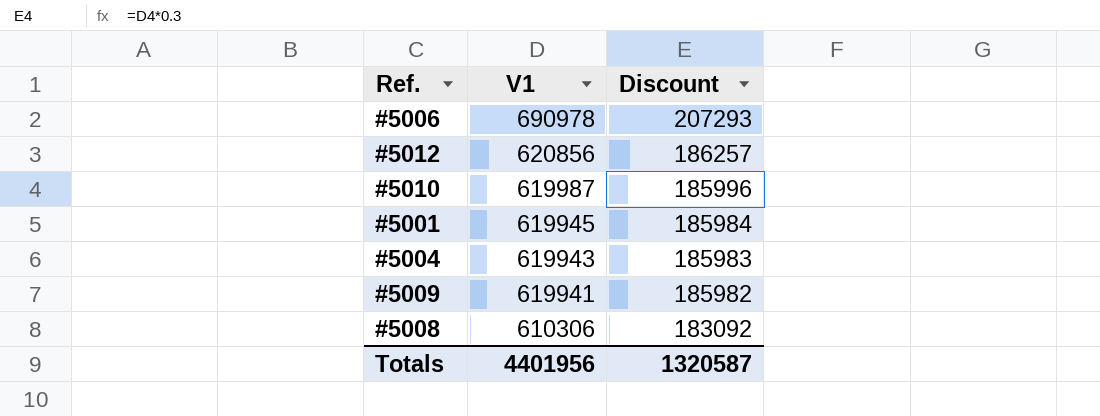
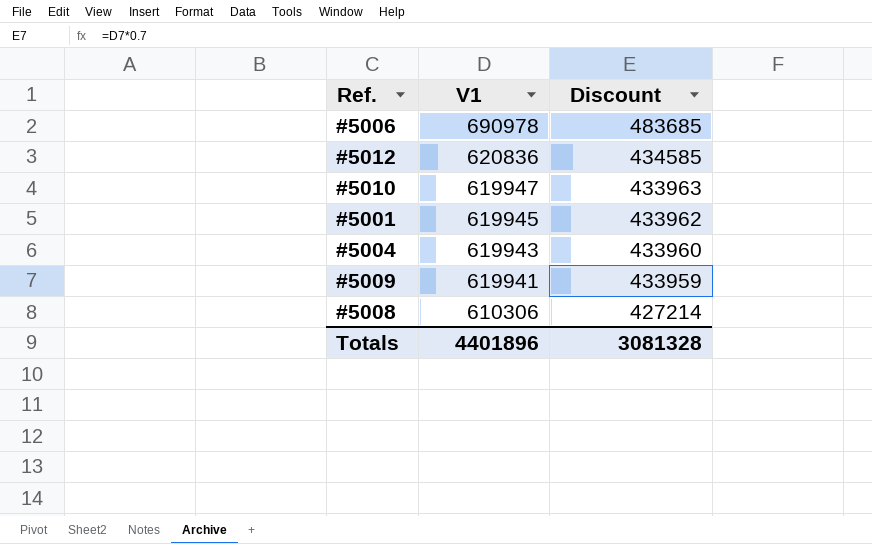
column Discount | formula: [V1] * 0.3 -> [V1] * 0.7
#5012 | V1: 620856 -> 620836
#5010 | V1: 619987 -> 619947
Totals | V1: 4401956 -> 4401896
Totals | Discount: 1320587 -> 3081328

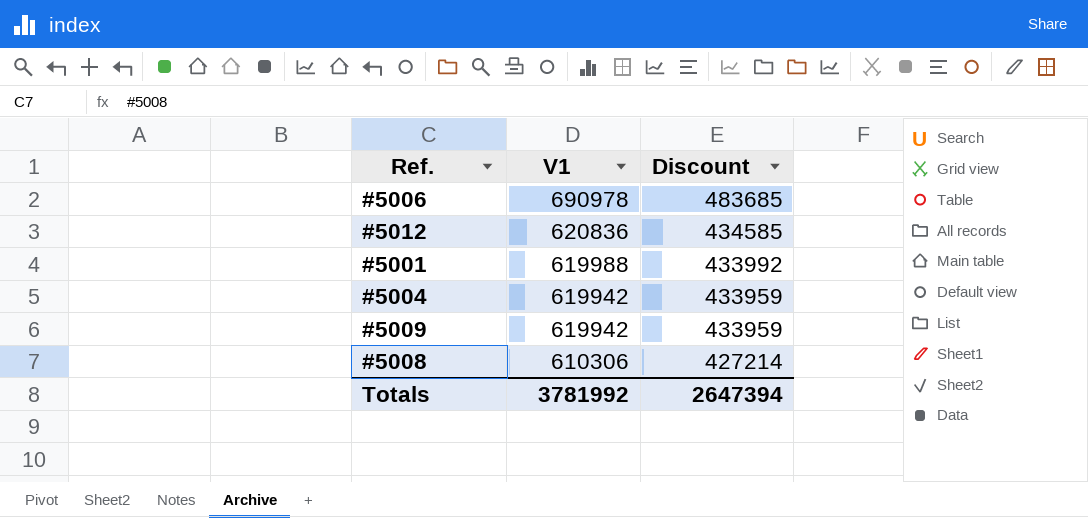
row #5010: 619947 | 433963 -> none
#5001 | V1: 619945 -> 619988
#5001 | Discount: 433962 -> 433992
#5004 | V1: 619943 -> 619942
#5004 | Discount: 433960 -> 433959
#5009 | V1: 619941 -> 619942
Totals | V1: 4401896 -> 3781992
Totals | Discount: 3081328 -> 2647394

